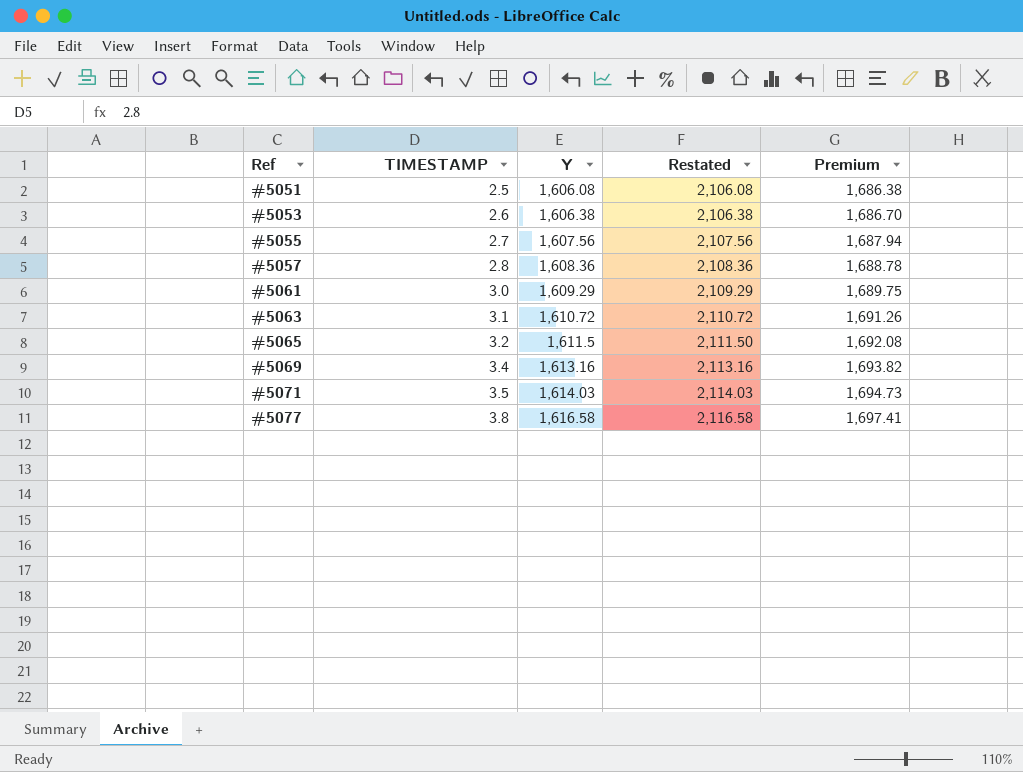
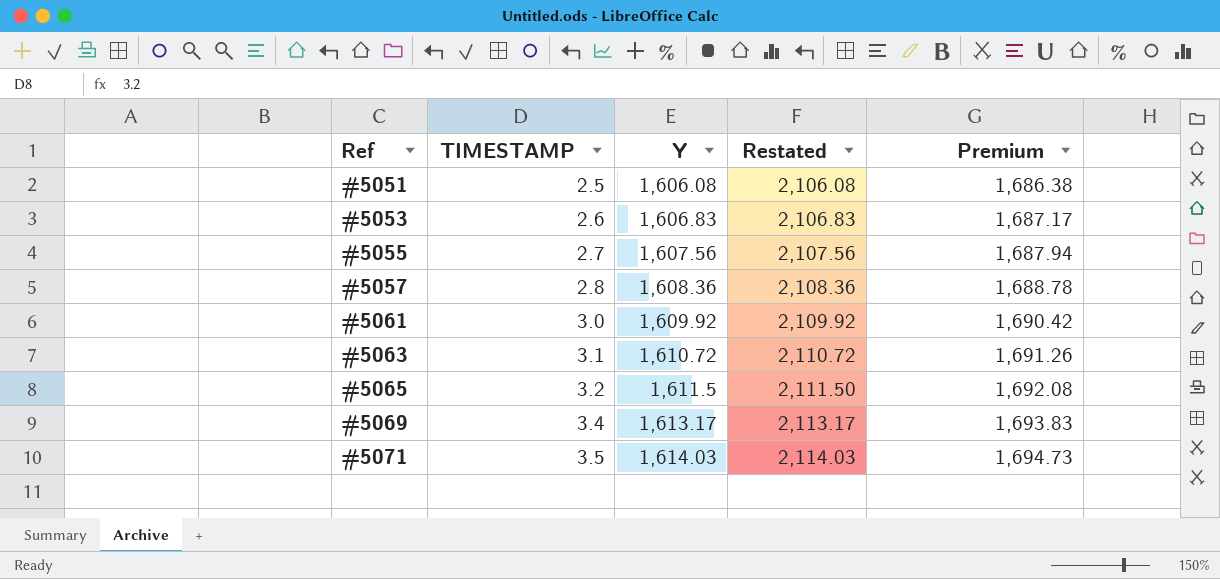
row #5077: 3.8 | 1,616.58 | 2,116.58 | 1,697.41 -> none
#5053 | Y: 1,606.38 -> 1,606.83
#5053 | Restated: 2,106.38 -> 2,106.83
#5053 | Premium: 1,686.70 -> 1,687.17
#5061 | Y: 1,609.29 -> 1,609.92
#5061 | Restated: 2,109.29 -> 2,109.92
#5061 | Premium: 1,689.75 -> 1,690.42
#5069 | Y: 1,613.16 -> 1,613.17
#5069 | Restated: 2,113.16 -> 2,113.17
#5069 | Premium: 1,693.82 -> 1,693.83

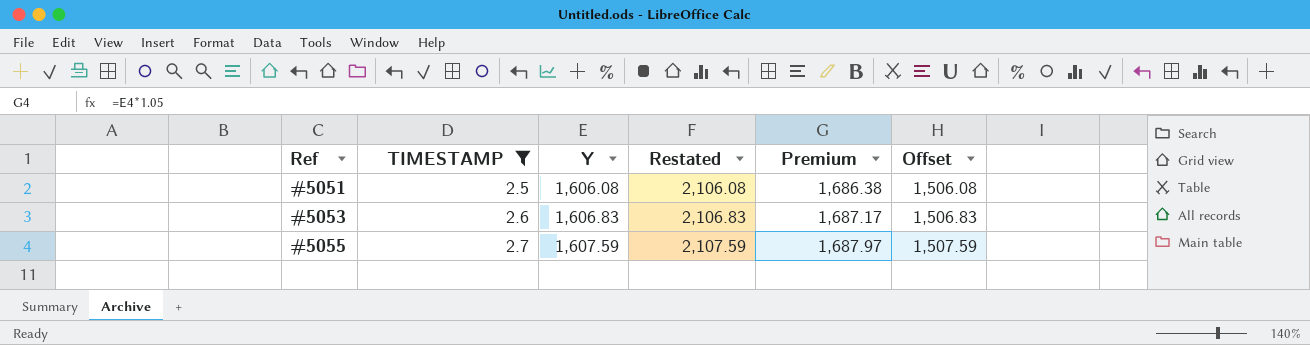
filter: none -> TIMESTAMP <= 2.7
column Offset | formula: none -> [Y] - 100
#5055 | Y: 1,607.56 -> 1,607.59
#5055 | Restated: 2,107.56 -> 2,107.59
#5055 | Premium: 1,687.94 -> 1,687.97

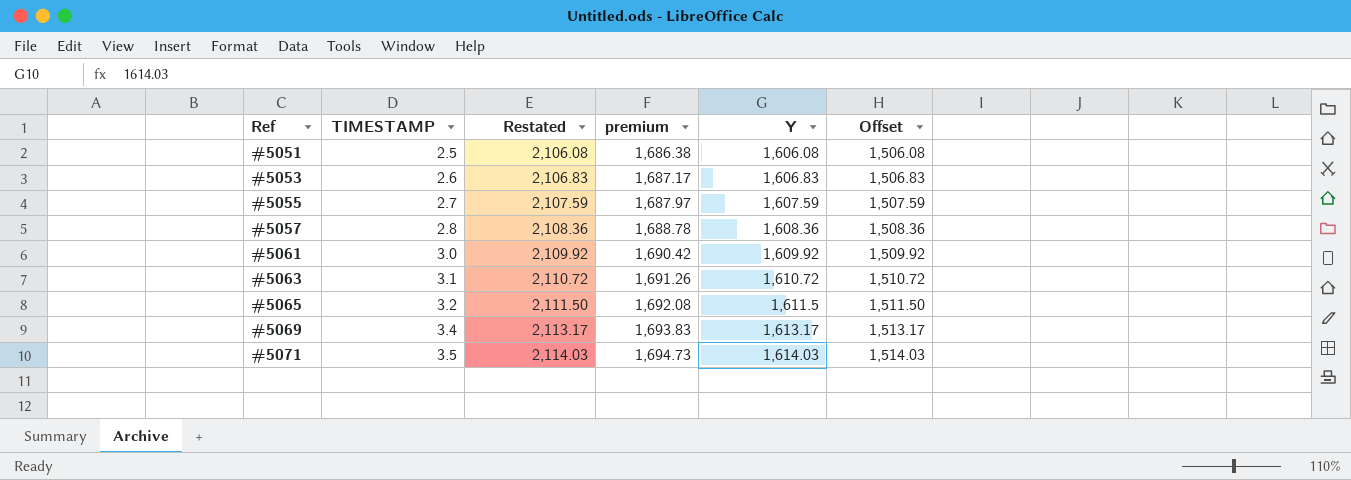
filter: TIMESTAMP <= 2.7 -> none
column name: Premium -> premium
column Y | position: 3 -> 5

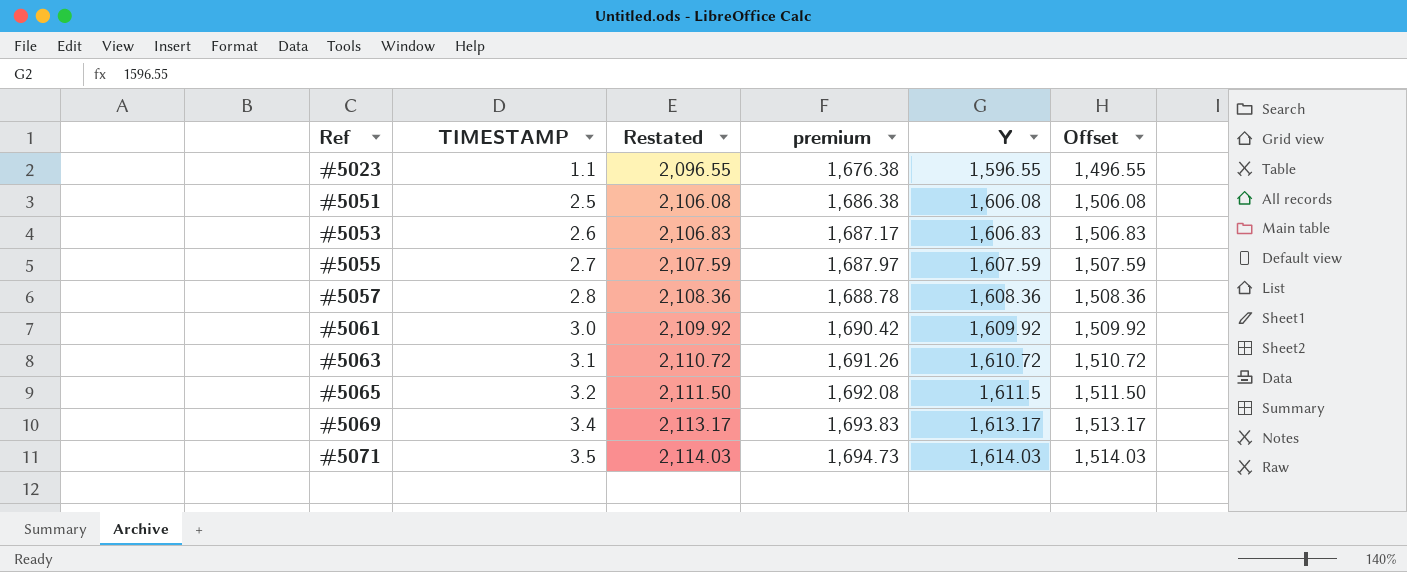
row #5023: none -> 1.1 | 2,096.55 | 1,676.38 | 1,596.55 | 1,496.55

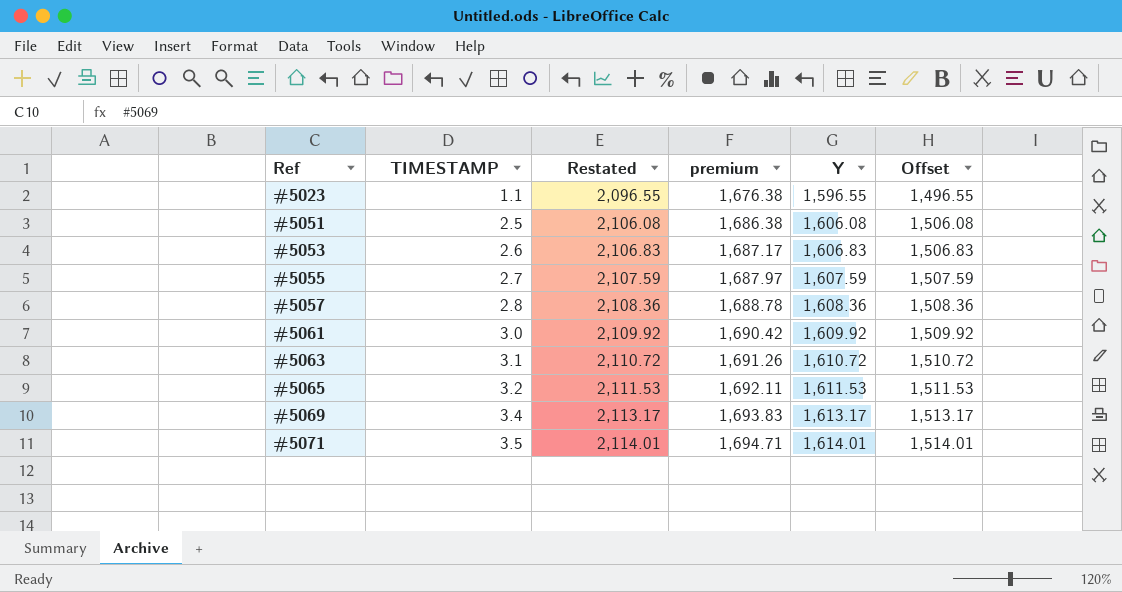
#5065 | Restated: 2,111.50 -> 2,111.53
#5065 | premium: 1,692.08 -> 1,692.11
#5065 | Y: 1,611.5 -> 1,611.53
#5065 | Offset: 1,511.50 -> 1,511.53
#5071 | Restated: 2,114.03 -> 2,114.01
#5071 | premium: 1,694.73 -> 1,694.71
#5071 | Y: 1,614.03 -> 1,614.01
#5071 | Offset: 1,514.03 -> 1,514.01

